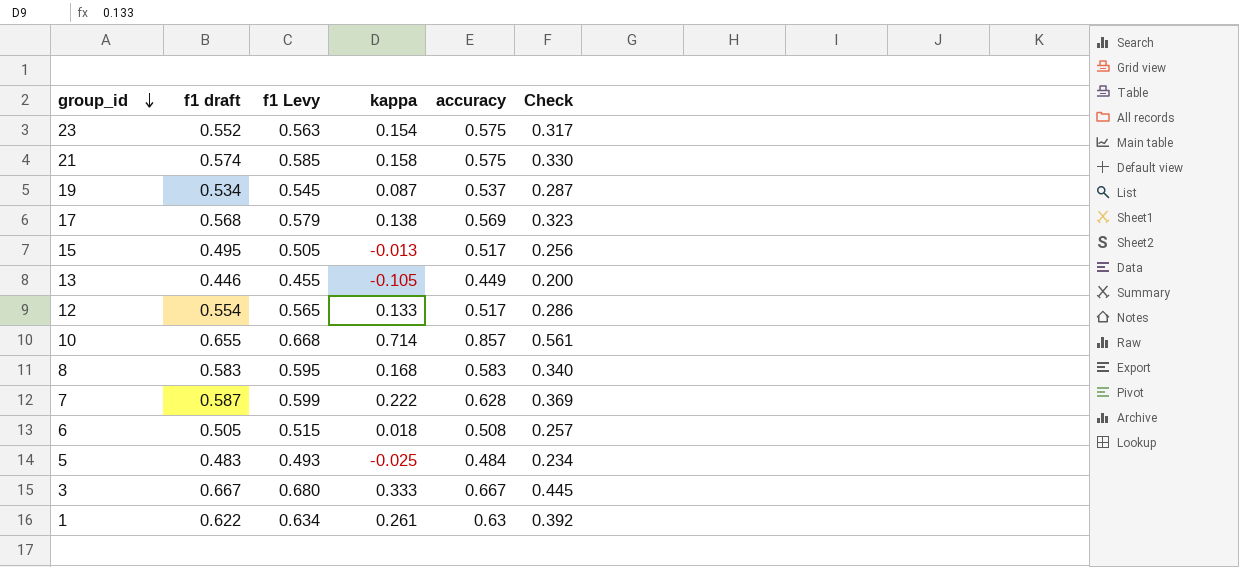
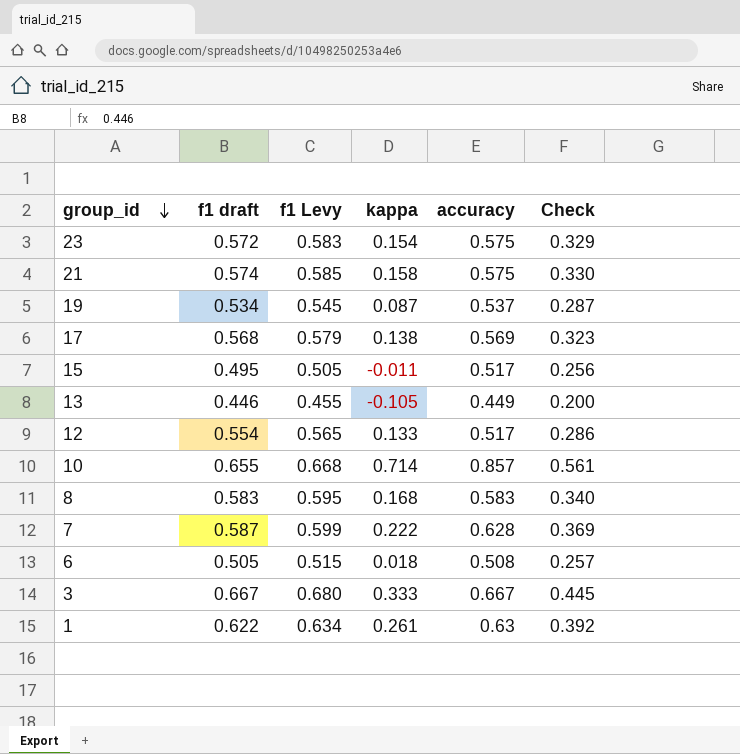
row 5: 0.483 | 0.493 | -0.025 | 0.484 | 0.234 -> none
23 | f1 draft: 0.552 -> 0.572
23 | f1 Levy: 0.563 -> 0.583
23 | Check: 0.317 -> 0.329
15 | kappa: -0.013 -> -0.011

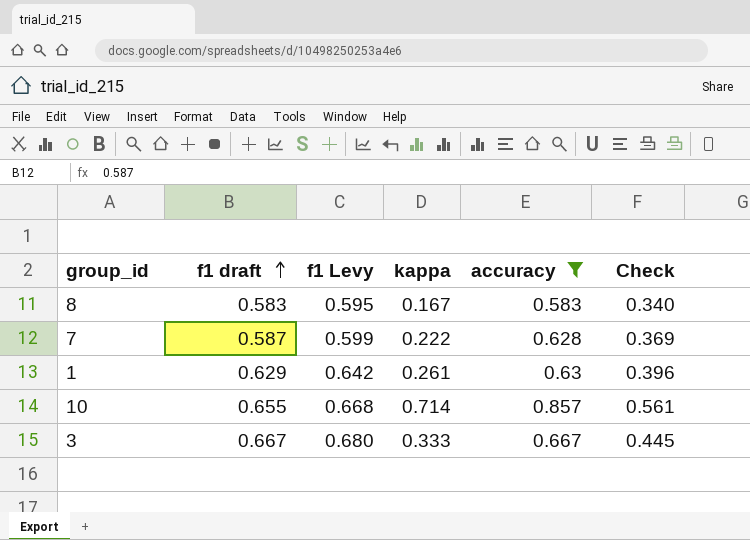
filter: none -> accuracy >= 0.583
row order: group_id descending -> f1 draft ascending
8 | kappa: 0.168 -> 0.167
1 | f1 draft: 0.622 -> 0.629
1 | f1 Levy: 0.634 -> 0.642
1 | Check: 0.392 -> 0.396

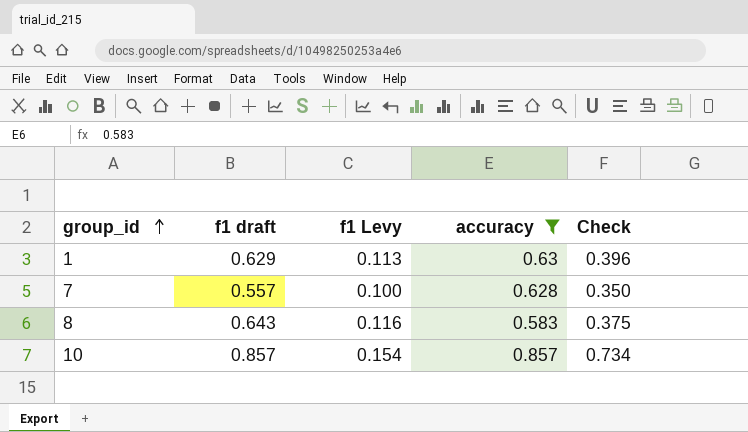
row order: f1 draft ascending -> group_id ascending
column kappa | position: 4 -> none
column f1 Levy | formula: [f1 draft] * 1.02 -> [f1 draft] * 0.18
row 3: 0.667 | 0.680 | 0.333 | 0.667 | 0.445 -> none
7 | f1 draft: 0.587 -> 0.557
7 | Check: 0.369 -> 0.350
8 | f1 draft: 0.583 -> 0.643
8 | Check: 0.340 -> 0.375
10 | f1 draft: 0.655 -> 0.857
10 | Check: 0.561 -> 0.734

